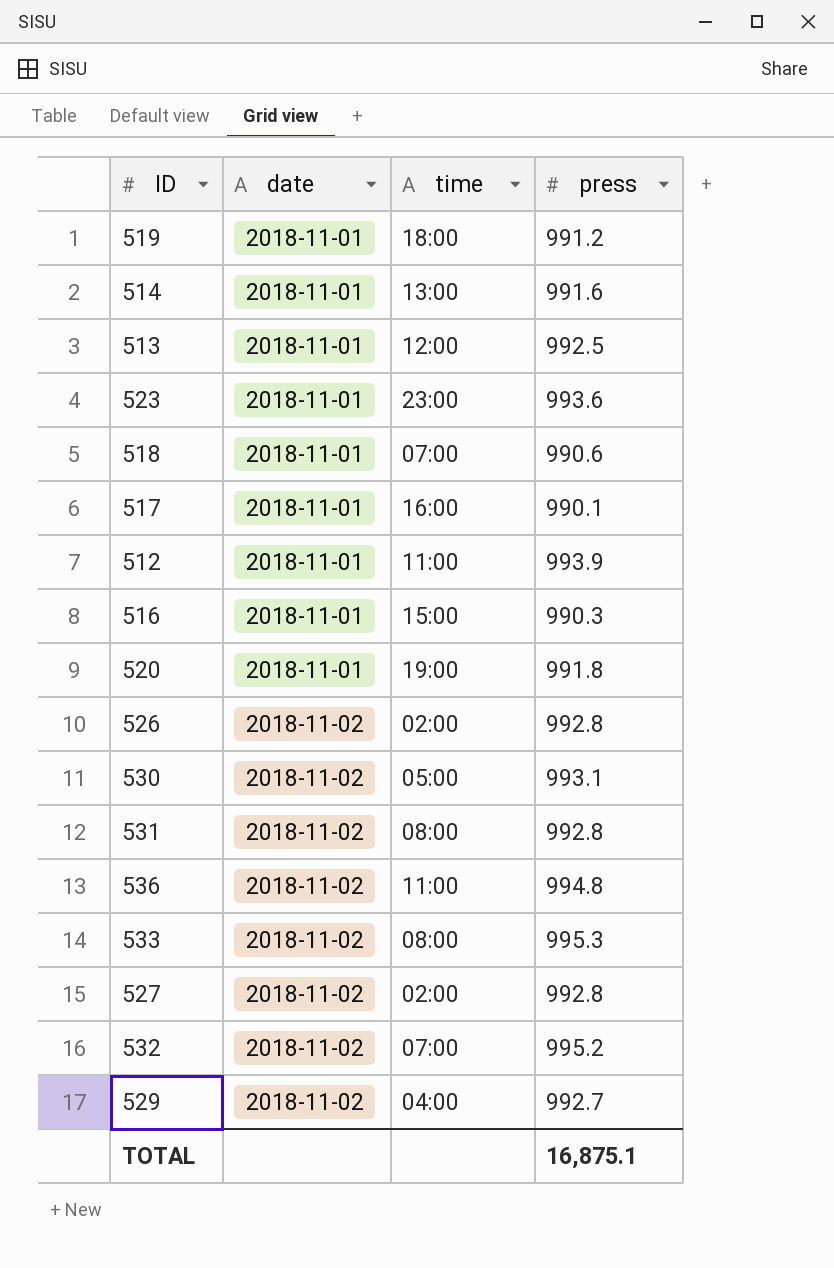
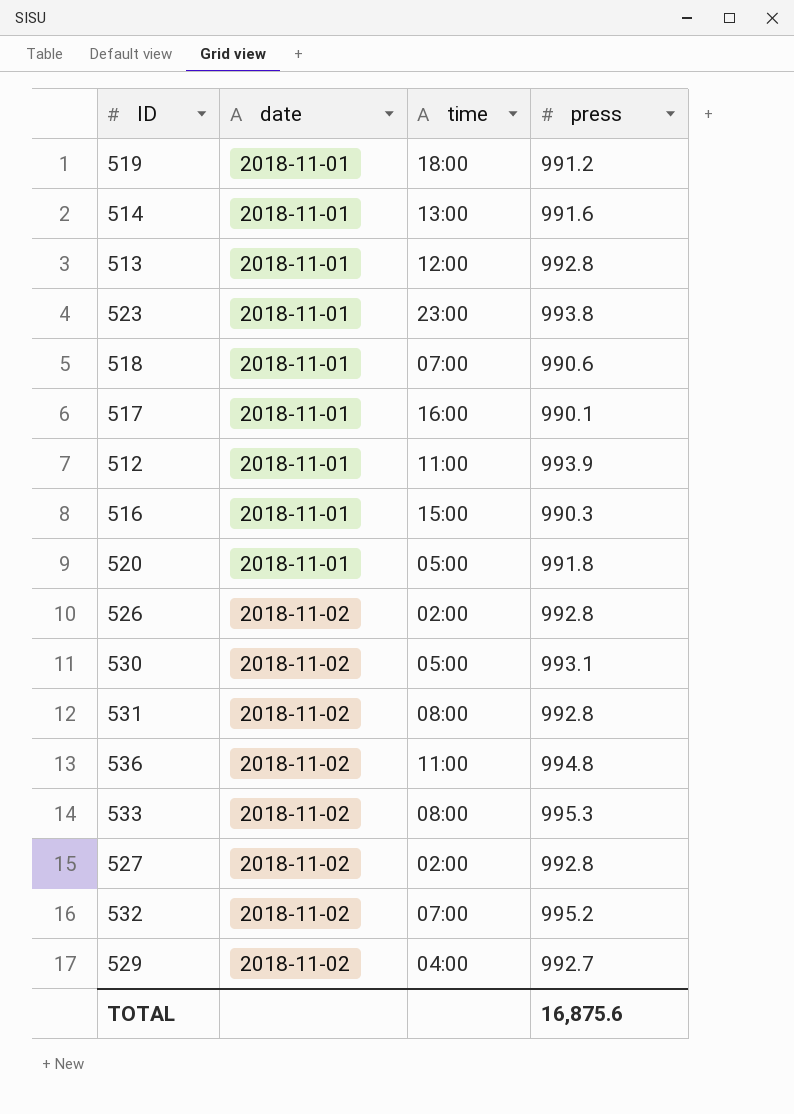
513 | press: 992.5 -> 992.8
523 | press: 993.6 -> 993.8
520 | time: 19:00 -> 05:00
TOTAL | press: 16,875.1 -> 16,875.6

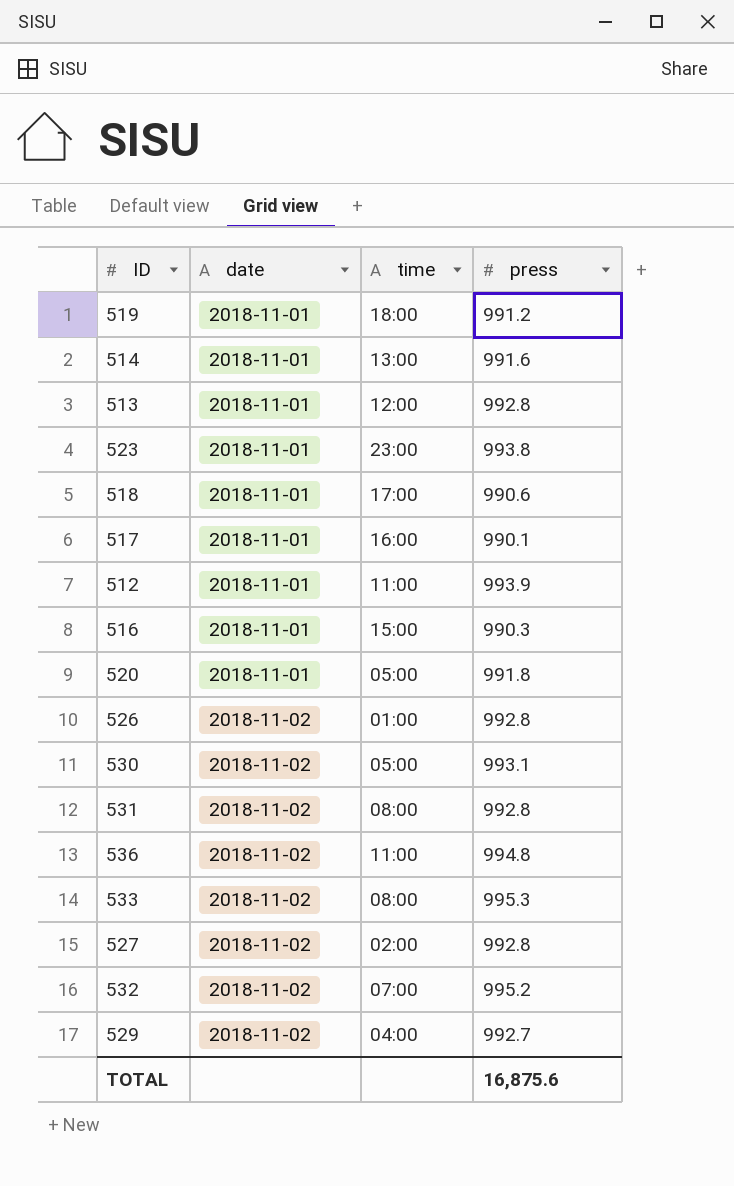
518 | time: 07:00 -> 17:00
526 | time: 02:00 -> 01:00

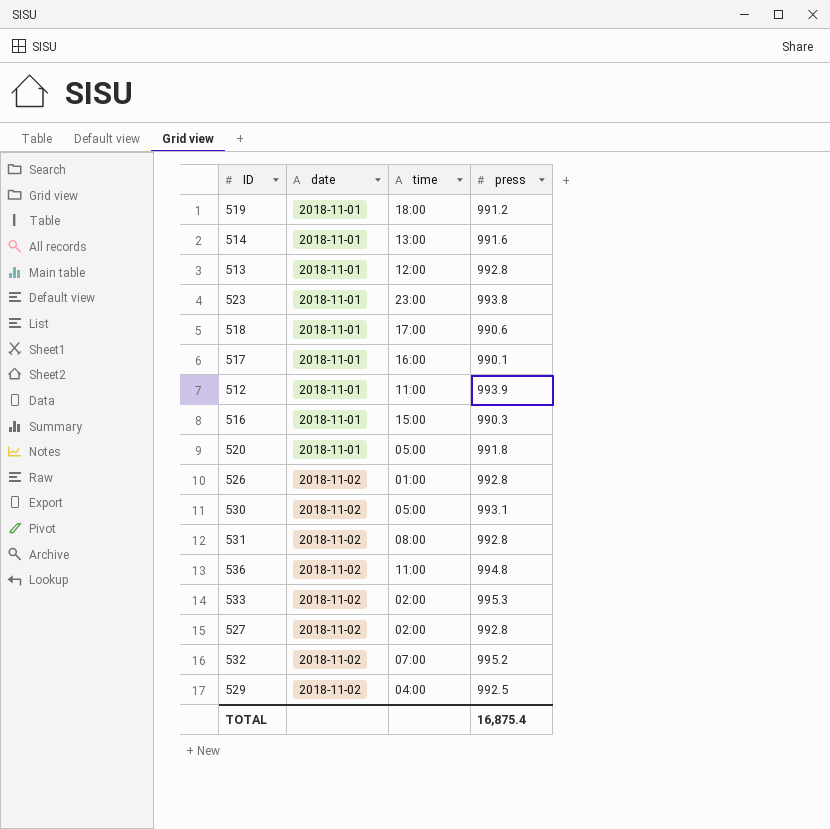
533 | time: 08:00 -> 02:00
529 | press: 992.7 -> 992.5
TOTAL | press: 16,875.6 -> 16,875.4

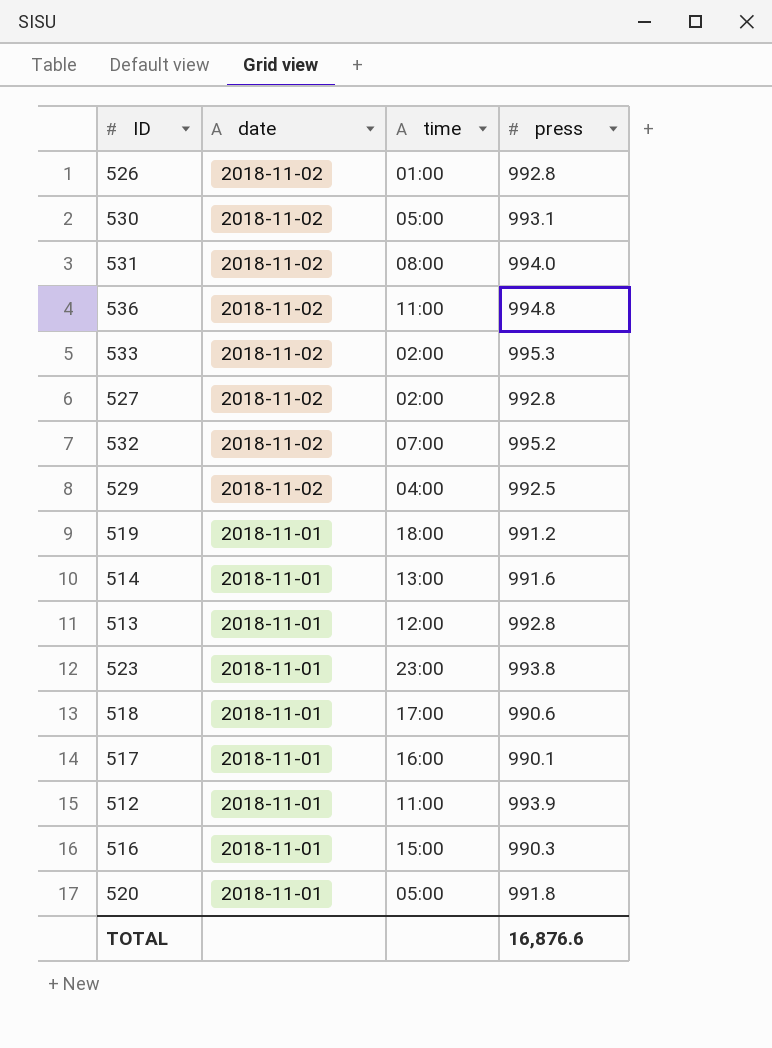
row order: date ascending -> date descending
531 | press: 992.8 -> 994.0
TOTAL | press: 16,875.4 -> 16,876.6

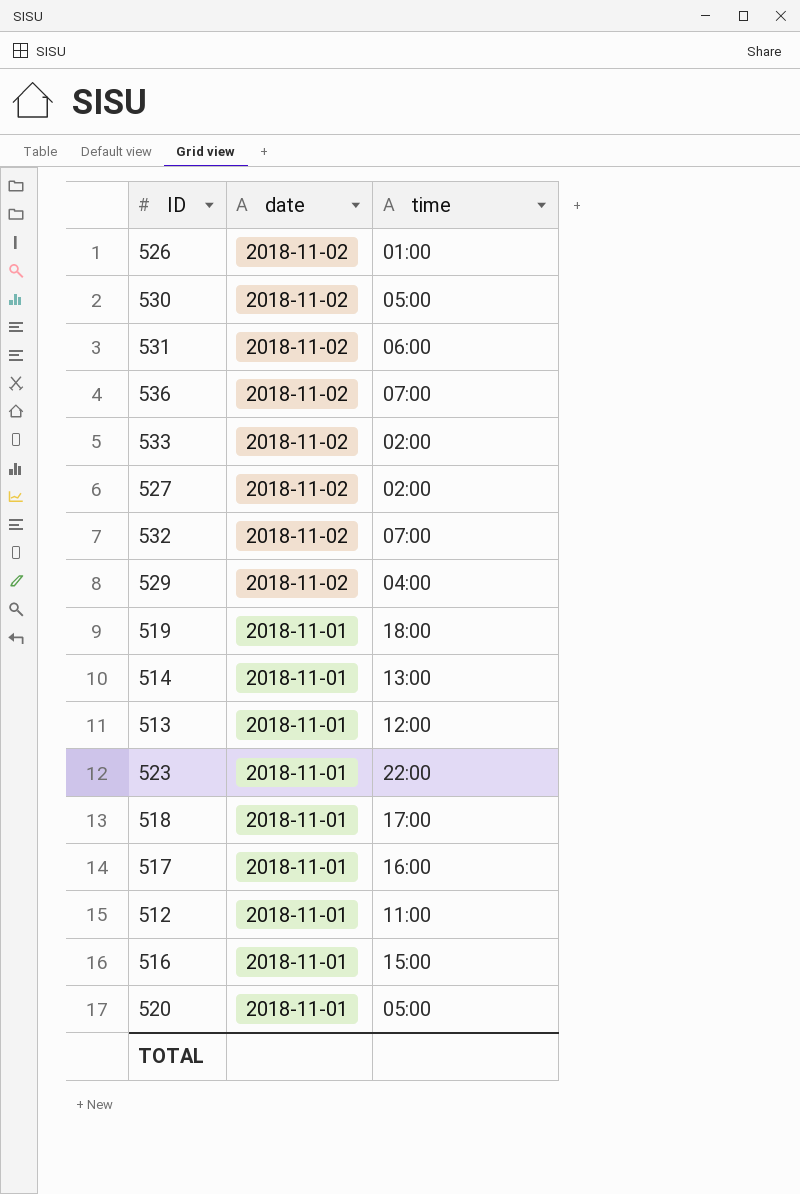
column press | position: 4 -> none
531 | time: 08:00 -> 06:00
536 | time: 11:00 -> 07:00
523 | time: 23:00 -> 22:00

